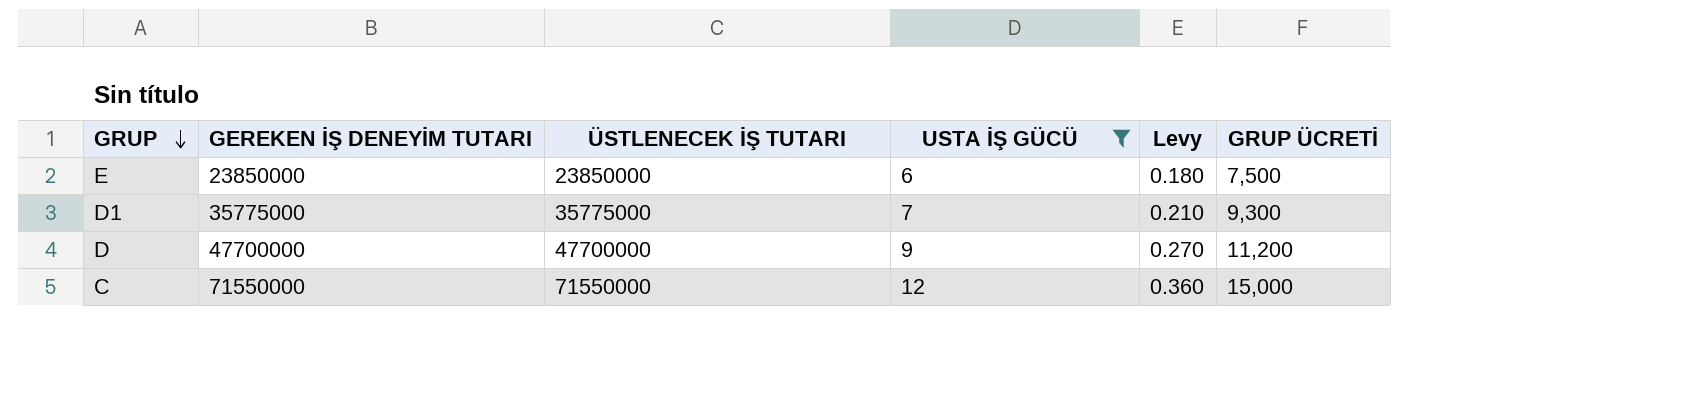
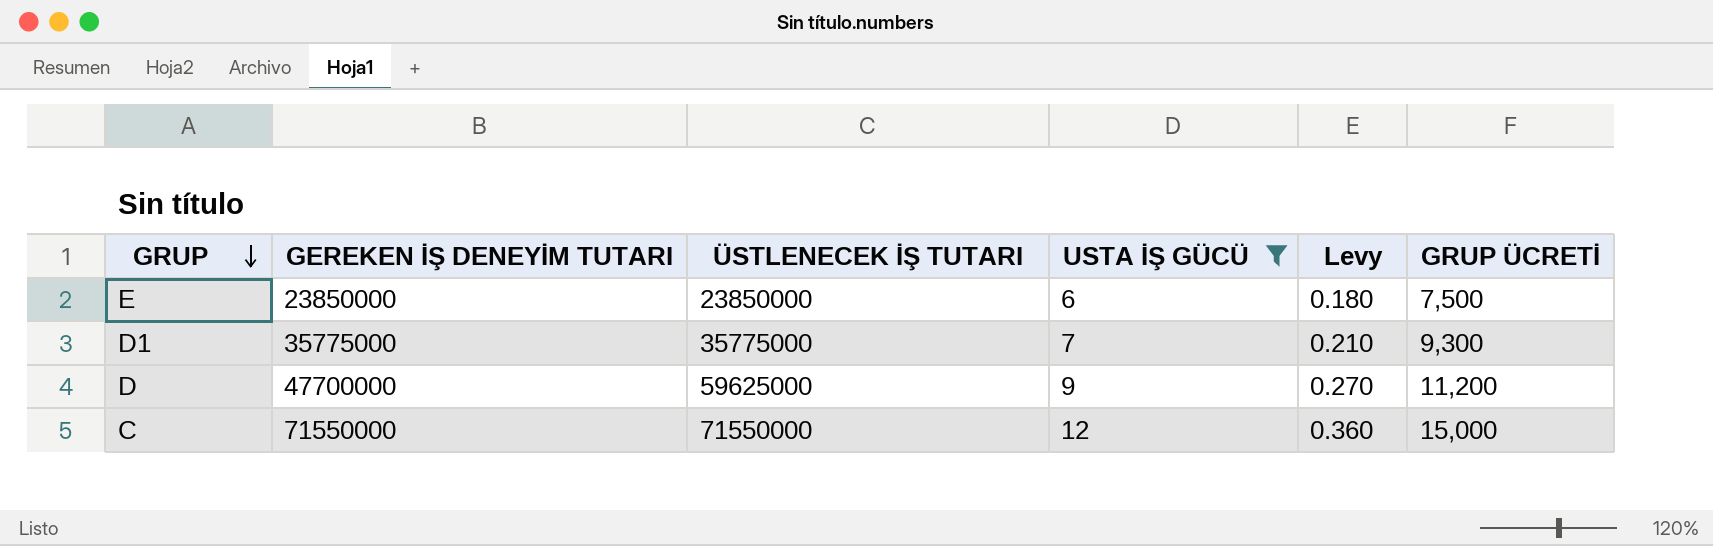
D | ÜSTLENECEK İŞ TUTARI: 47700000 -> 59625000

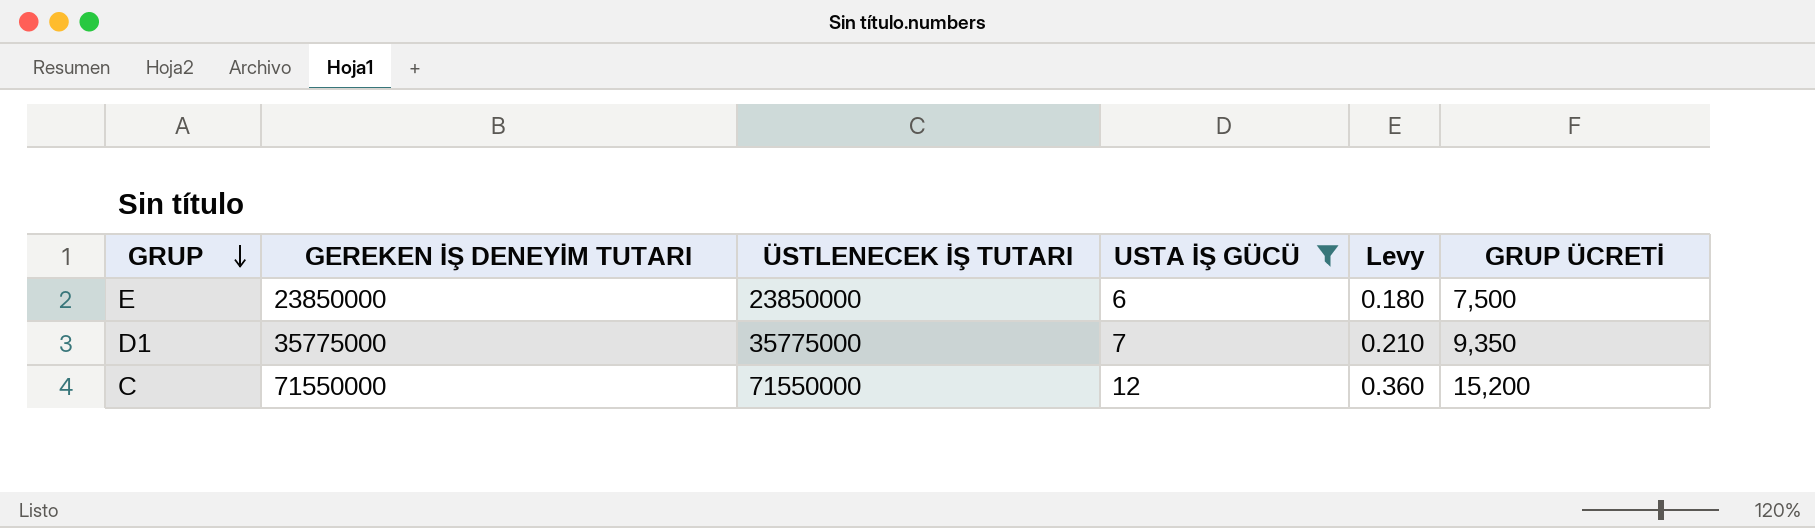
row D: 47700000 | 59625000 | 9 | 0.270 | 11,200 -> none
D1 | GRUP ÜCRETİ: 9,300 -> 9,350
C | GRUP ÜCRETİ: 15,000 -> 15,200

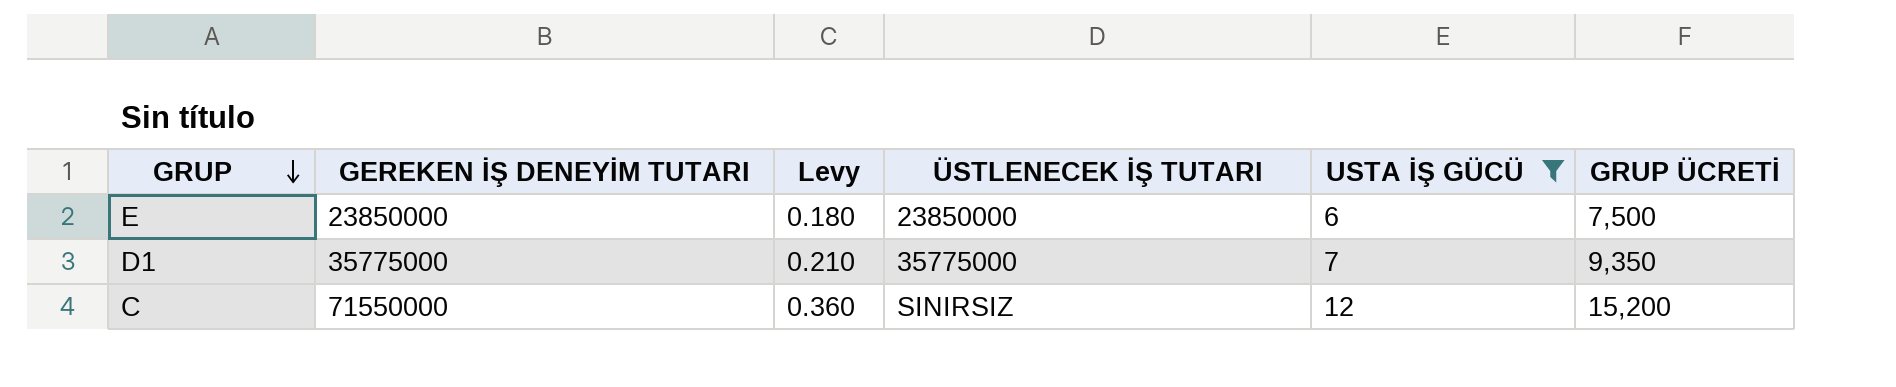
column Levy | position: 5 -> 3
C | ÜSTLENECEK İŞ TUTARI: 71550000 -> SINIRSIZ

